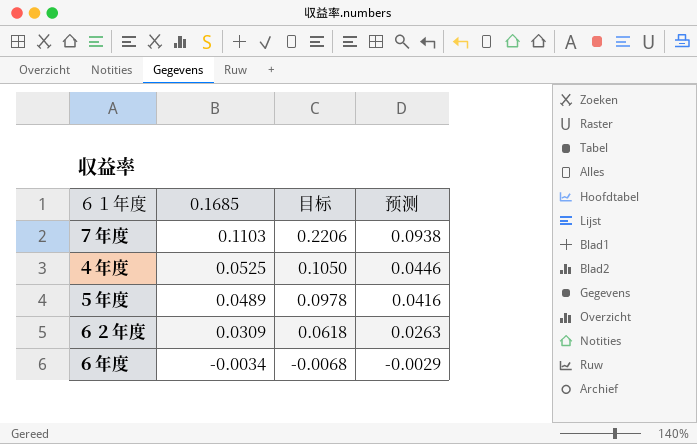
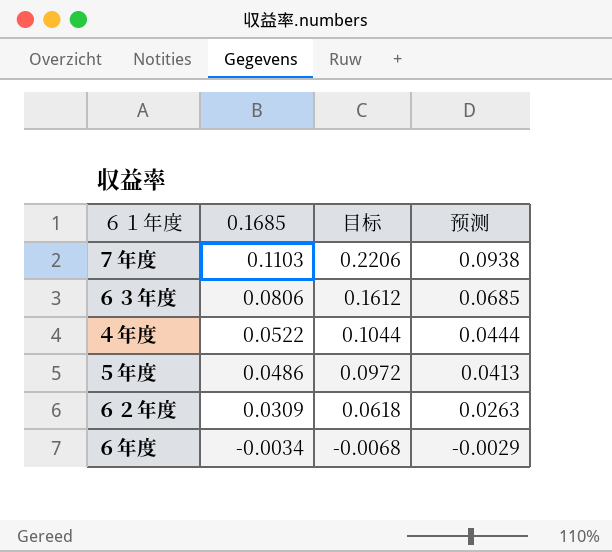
row ６３年度: none -> 0.0806 | 0.1612 | 0.0685
４年度 | 0.1685: 0.0525 -> 0.0522
４年度 | 目标: 0.1050 -> 0.1044
４年度 | 预测: 0.0446 -> 0.0444
５年度 | 0.1685: 0.0489 -> 0.0486
５年度 | 目标: 0.0978 -> 0.0972
５年度 | 预测: 0.0416 -> 0.0413

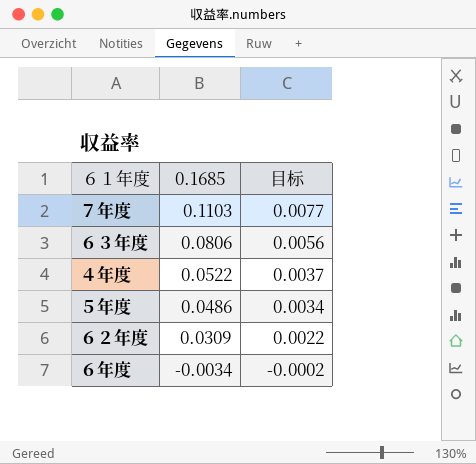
column 预测 | formula: [0.1685] * 0.85 -> none
column 目标 | formula: [0.1685] * 2 -> [0.1685] * 0.07

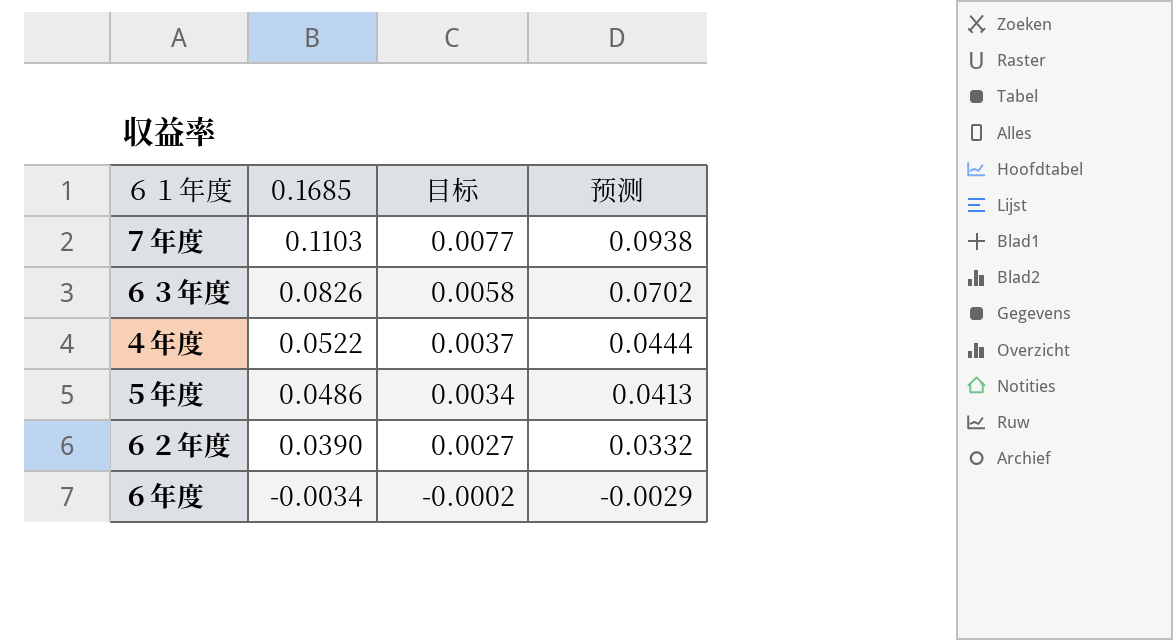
column 预测 | formula: none -> [0.1685] * 0.85
６３年度 | 0.1685: 0.0806 -> 0.0826
６３年度 | 目标: 0.0056 -> 0.0058
６２年度 | 0.1685: 0.0309 -> 0.0390
６２年度 | 目标: 0.0022 -> 0.0027

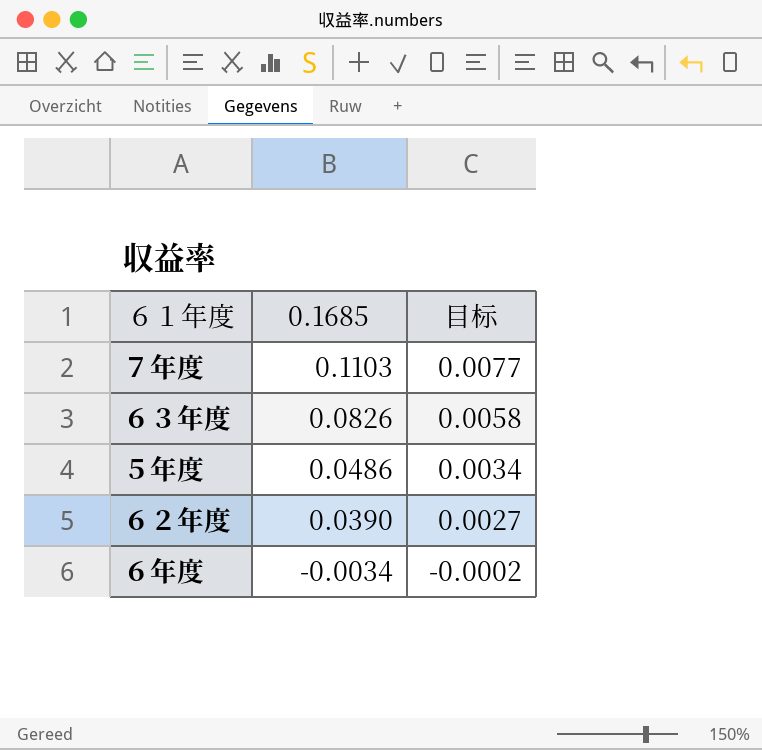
column 预测 | formula: [0.1685] * 0.85 -> none
row ４年度: 0.0522 | 0.0037 | 0.0444 -> none

